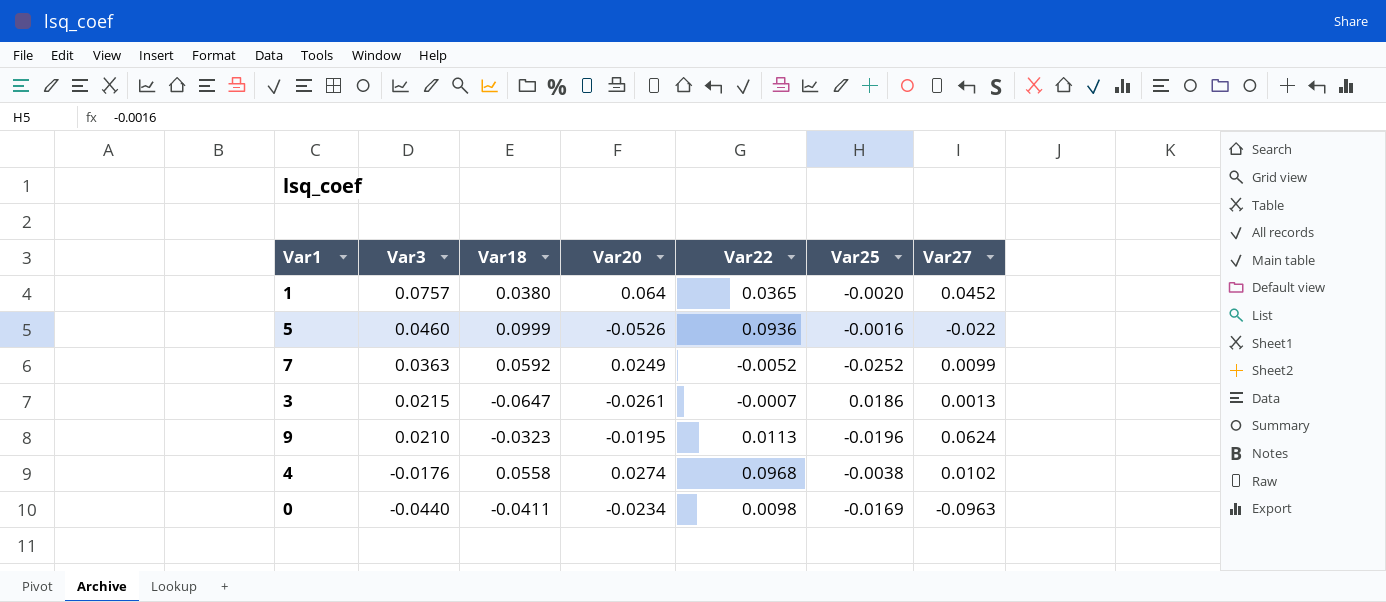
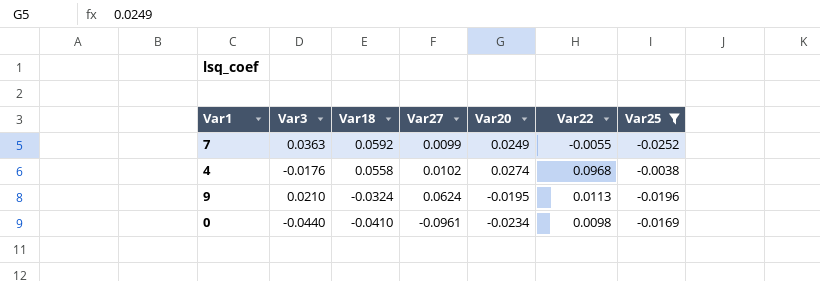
filter: none -> Var25 <= -0.0038
row order: Var3 descending -> Var18 descending
column Var27 | position: 7 -> 4
7 | Var22: -0.0052 -> -0.0055
9 | Var18: -0.0323 -> -0.0324
0 | Var18: -0.0411 -> -0.0410
0 | Var27: -0.0963 -> -0.0961

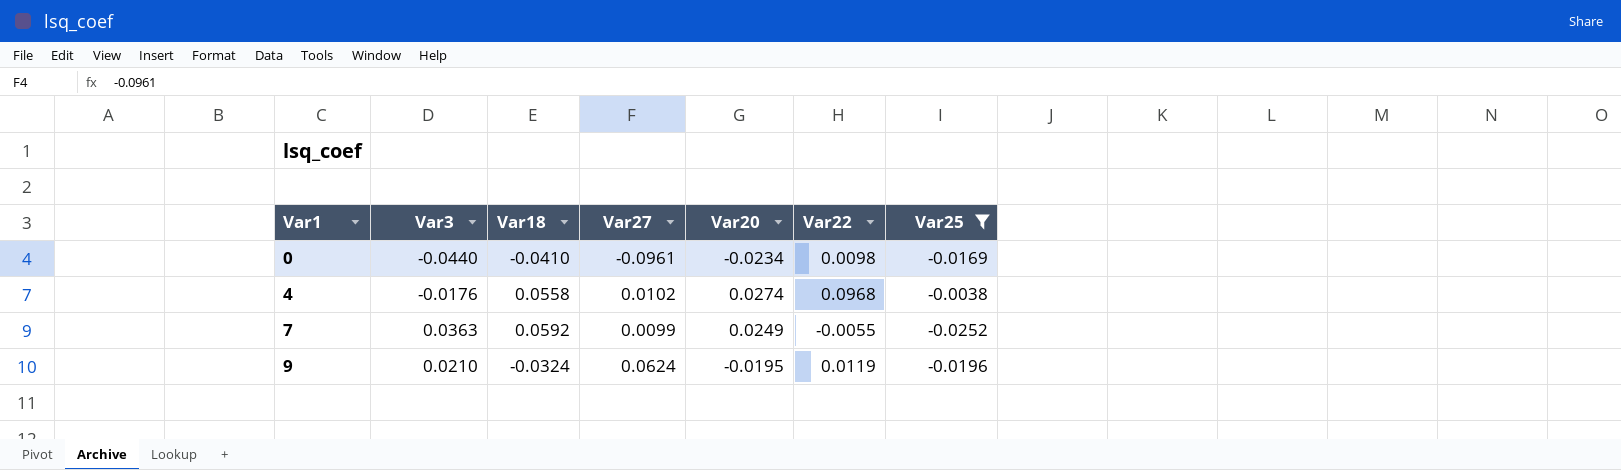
row order: Var18 descending -> Var1 ascending
9 | Var22: 0.0113 -> 0.0119

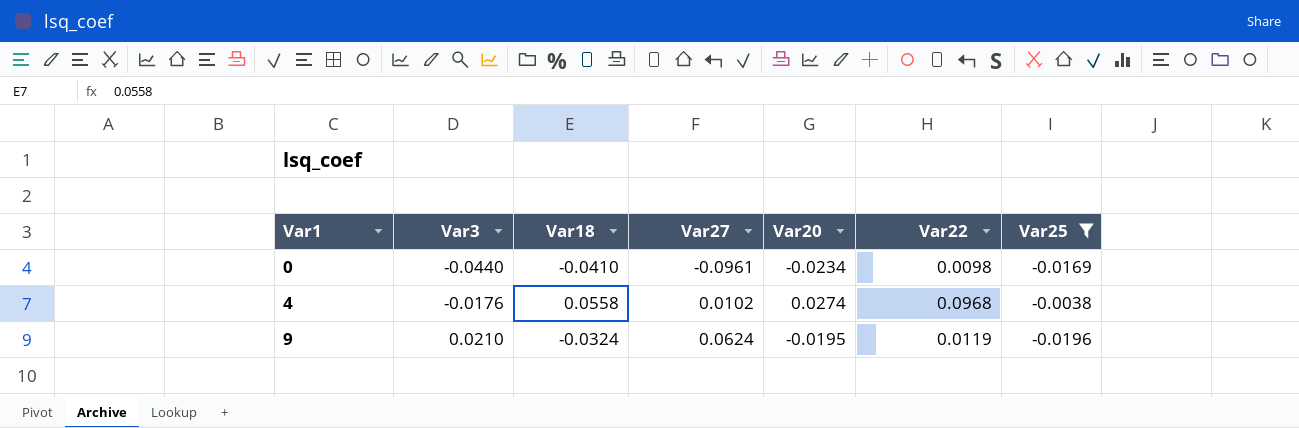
row 7: 0.0363 | 0.0592 | 0.0099 | 0.0249 | -0.0055 | -0.0252 -> none

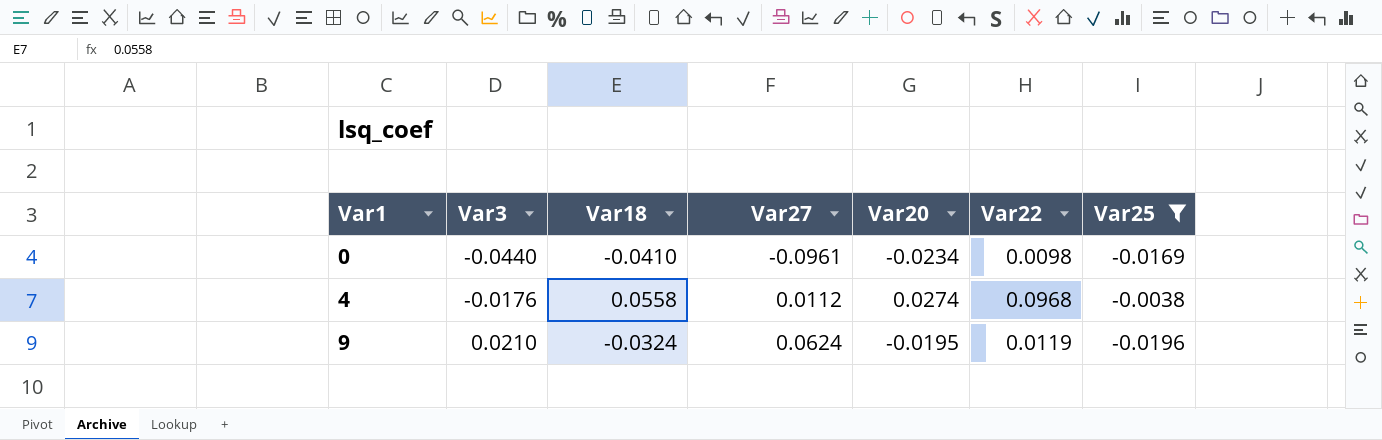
4 | Var27: 0.0102 -> 0.0112

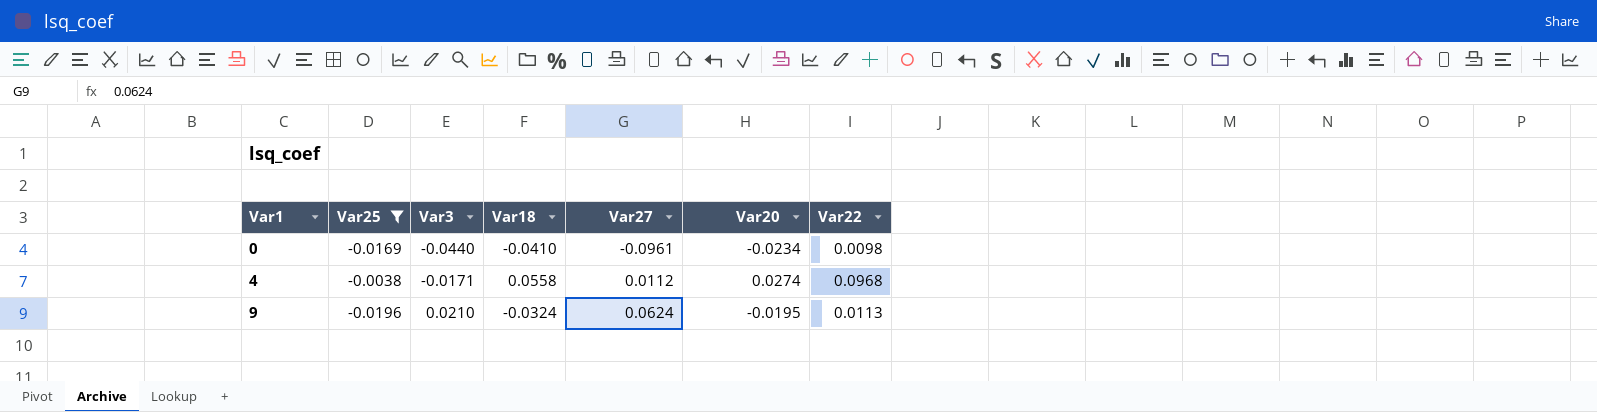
column Var25 | position: 7 -> 2
4 | Var3: -0.0176 -> -0.0171
9 | Var22: 0.0119 -> 0.0113

